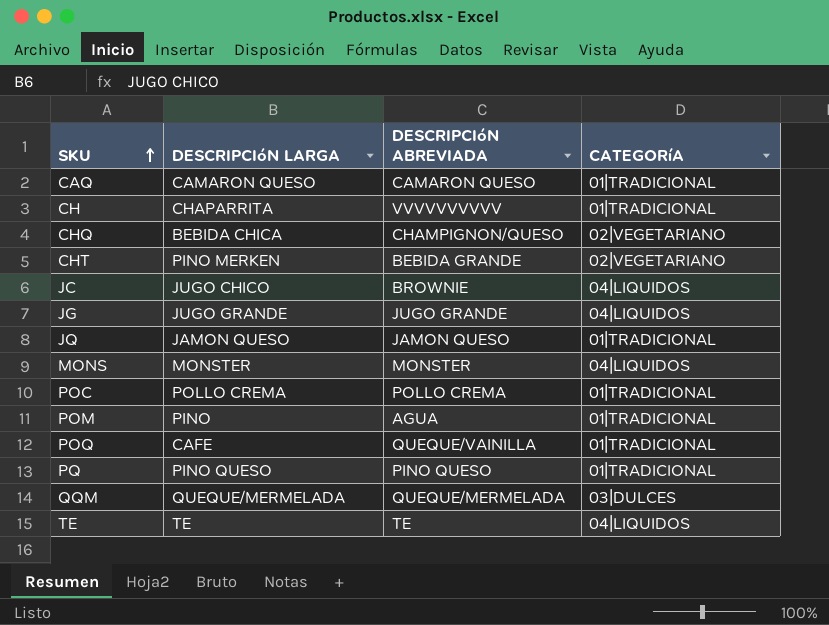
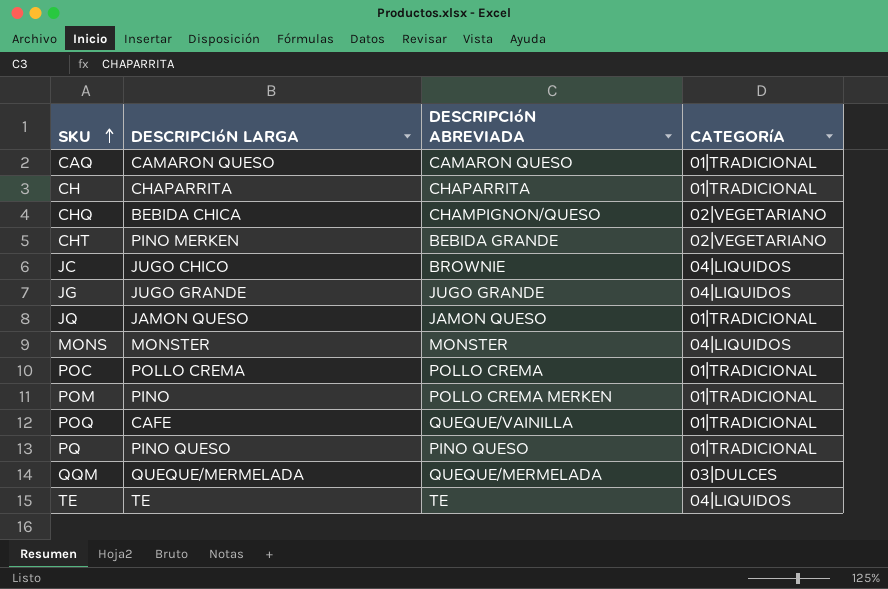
CH | DESCRIPCIóN ABREVIADA: VVVVVVVVVV -> CHAPARRITA
POM | DESCRIPCIóN ABREVIADA: AGUA -> POLLO CREMA MERKEN

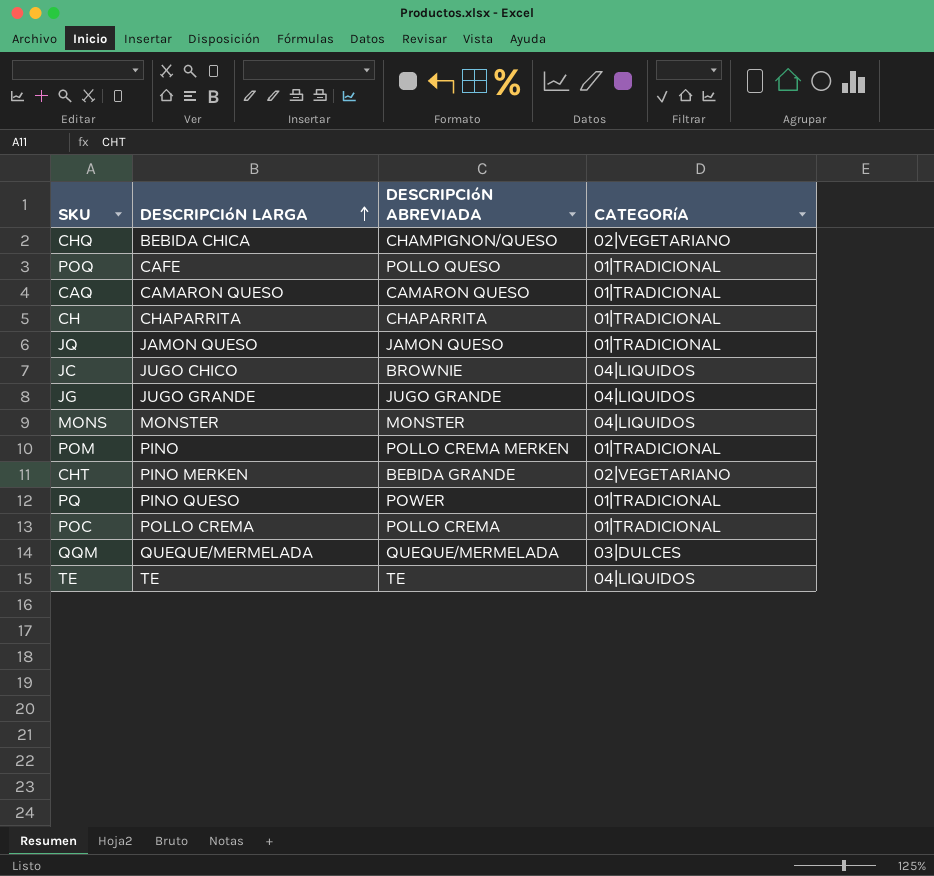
row order: SKU ascending -> DESCRIPCIóN LARGA ascending
POQ | DESCRIPCIóN ABREVIADA: QUEQUE/VAINILLA -> POLLO QUESO
PQ | DESCRIPCIóN ABREVIADA: PINO QUESO -> POWER

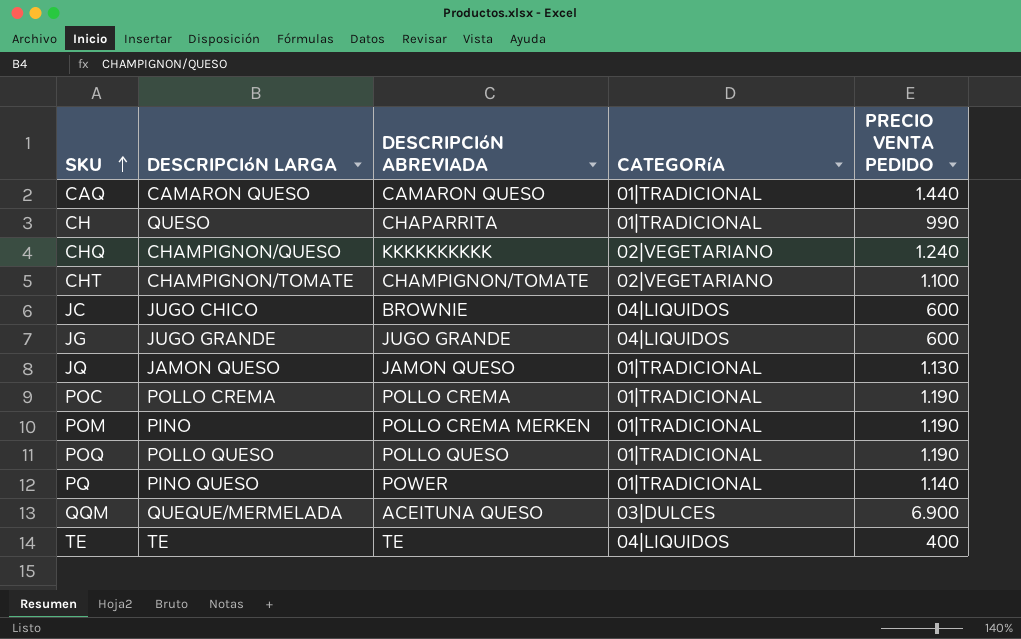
row order: DESCRIPCIóN LARGA ascending -> SKU ascending
column PRECIO VENTA PEDIDO | position: none -> 5
row MONS: MONSTER | MONSTER | 04|LIQUIDOS -> none
CH | DESCRIPCIóN LARGA: CHAPARRITA -> QUESO
CHQ | DESCRIPCIóN LARGA: BEBIDA CHICA -> CHAMPIGNON/QUESO
CHQ | DESCRIPCIóN ABREVIADA: CHAMPIGNON/QUESO -> KKKKKKKKKK
CHT | DESCRIPCIóN LARGA: PINO MERKEN -> CHAMPIGNON/TOMATE
CHT | DESCRIPCIóN ABREVIADA: BEBIDA GRANDE -> CHAMPIGNON/TOMATE
POQ | DESCRIPCIóN LARGA: CAFE -> POLLO QUESO
QQM | DESCRIPCIóN ABREVIADA: QUEQUE/MERMELADA -> ACEITUNA QUESO

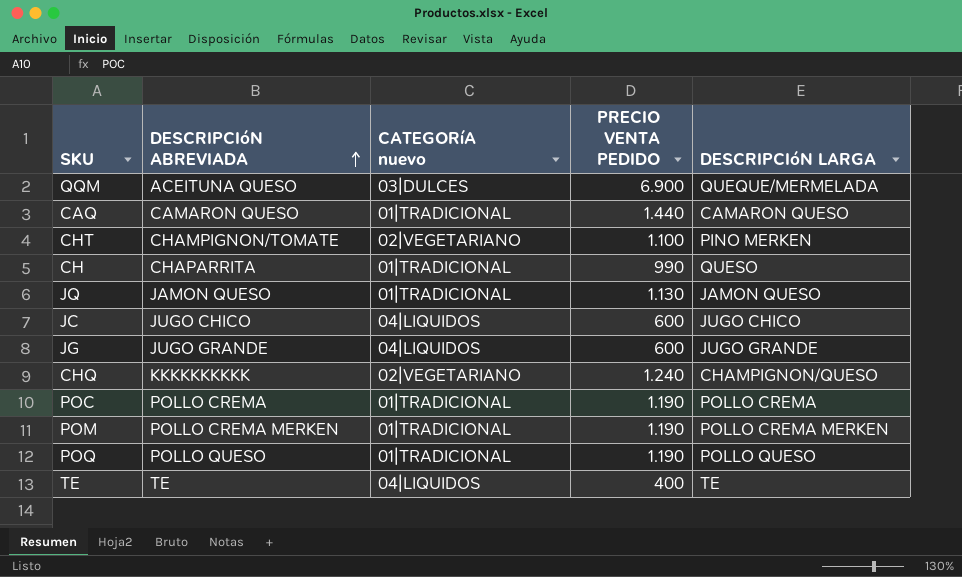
row order: SKU ascending -> DESCRIPCIóN ABREVIADA ascending
column name: CATEGORíA -> CATEGORíA nuevo
column DESCRIPCIóN LARGA | position: 2 -> 5
row PQ: PINO QUESO | POWER | 01|TRADICIONAL | 1.140 -> none
CHT | DESCRIPCIóN LARGA: CHAMPIGNON/TOMATE -> PINO MERKEN
JC | DESCRIPCIóN ABREVIADA: BROWNIE -> JUGO CHICO
POM | DESCRIPCIóN LARGA: PINO -> POLLO CREMA MERKEN

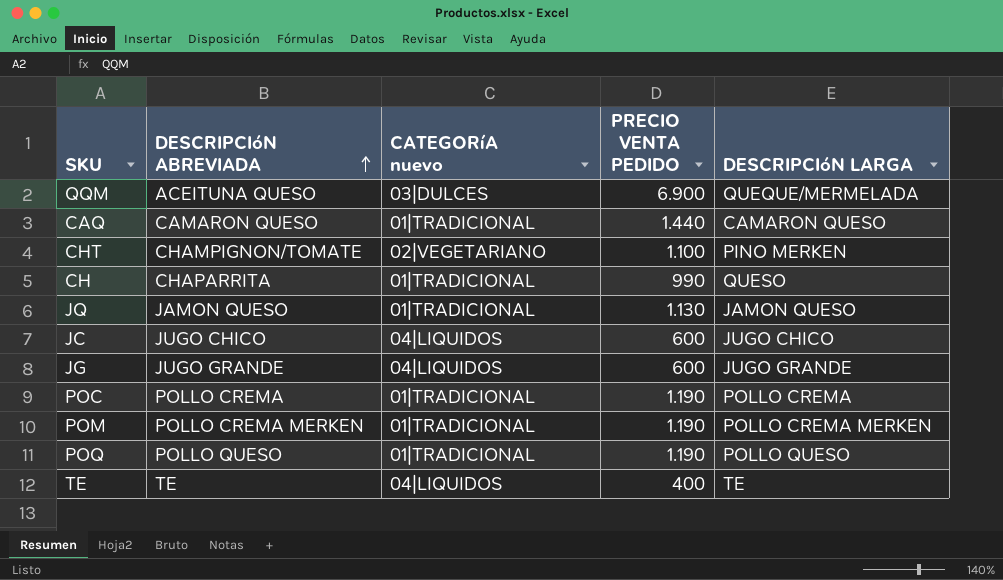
row CHQ: KKKKKKKKKK | 02|VEGETARIANO | 1.240 | CHAMPIGNON/QUESO -> none

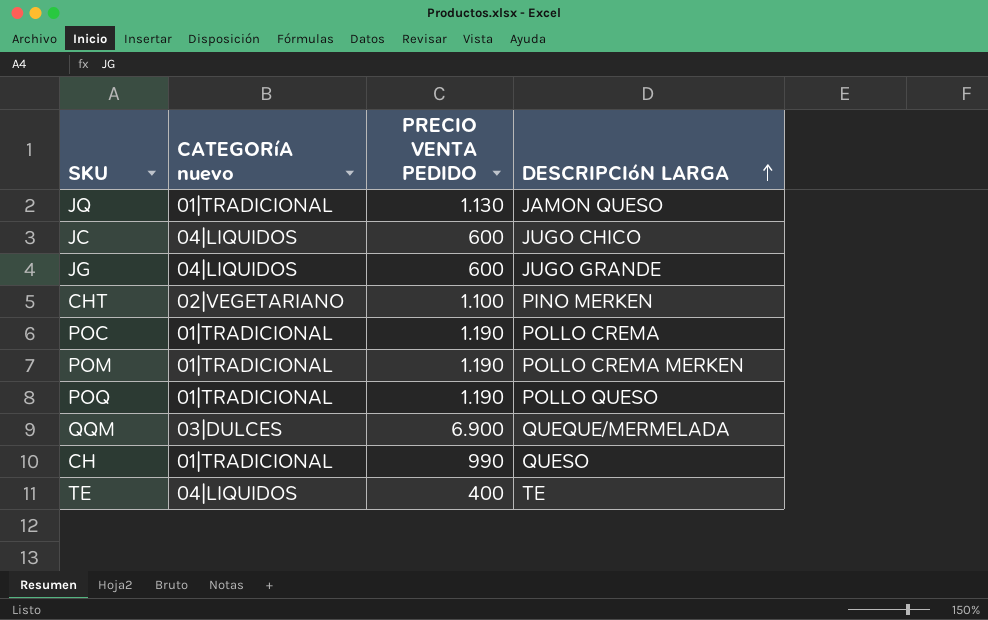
row order: DESCRIPCIóN ABREVIADA ascending -> DESCRIPCIóN LARGA ascending
column DESCRIPCIóN ABREVIADA | position: 2 -> none
row CAQ: CAMARON QUESO | 01|TRADICIONAL | 1.440 | CAMARON QUESO -> none

